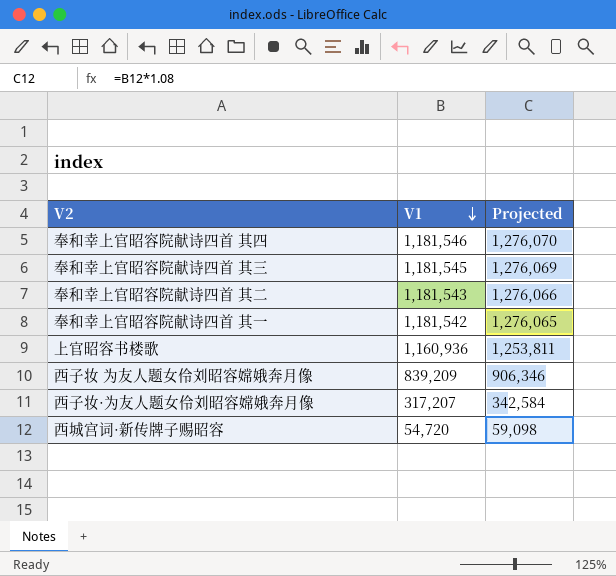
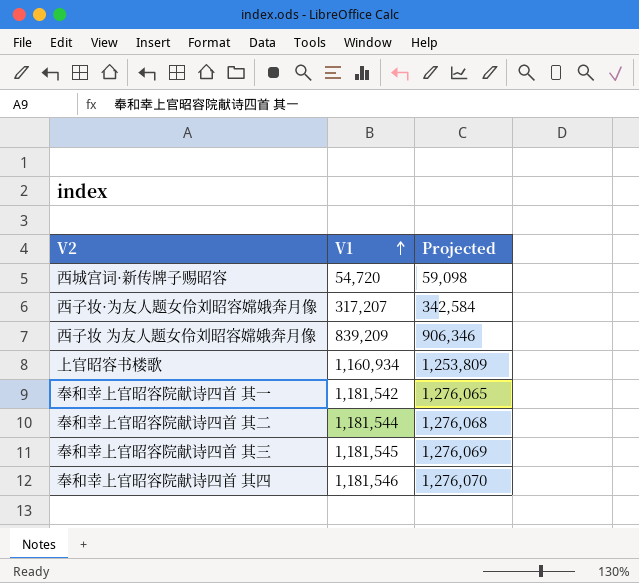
row order: V1 descending -> V1 ascending
上官昭容书楼歌 | V1: 1,160,936 -> 1,160,934
上官昭容书楼歌 | Projected: 1,253,811 -> 1,253,809
奉和幸上官昭容院献诗四首 其二 | V1: 1,181,543 -> 1,181,544
奉和幸上官昭容院献诗四首 其二 | Projected: 1,276,066 -> 1,276,068

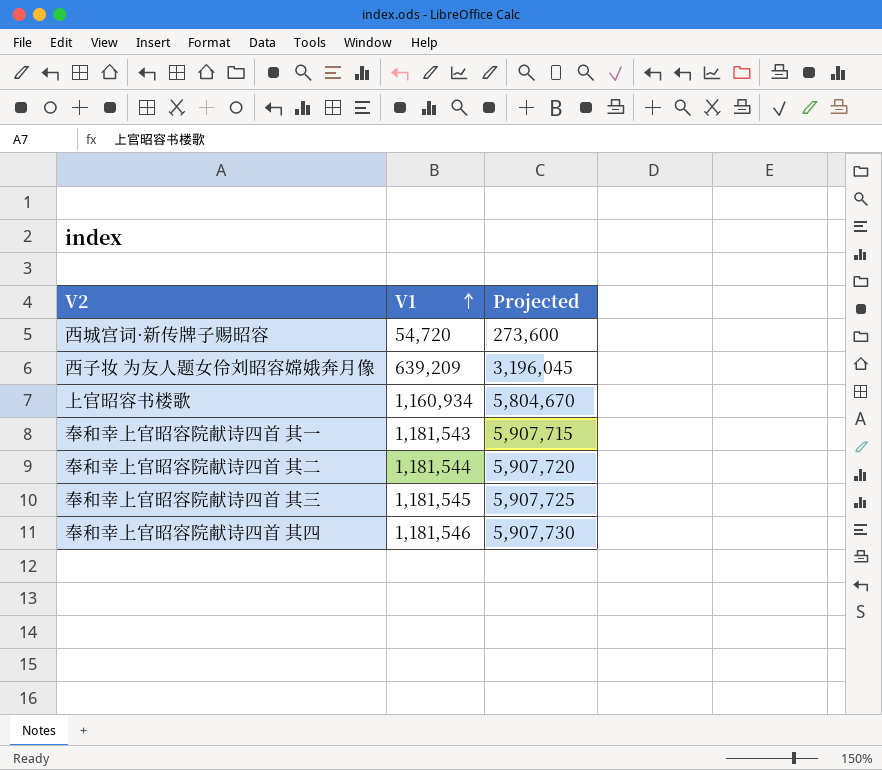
column Projected | formula: [V1] * 1.08 -> [V1] * 5
row 西子妆·为友人题女伶刘昭容嫦娥奔月像: 317,207 | 342,584 -> none
西子妆 为友人题女伶刘昭容嫦娥奔月像 | V1: 839,209 -> 639,209
奉和幸上官昭容院献诗四首 其一 | V1: 1,181,542 -> 1,181,543

